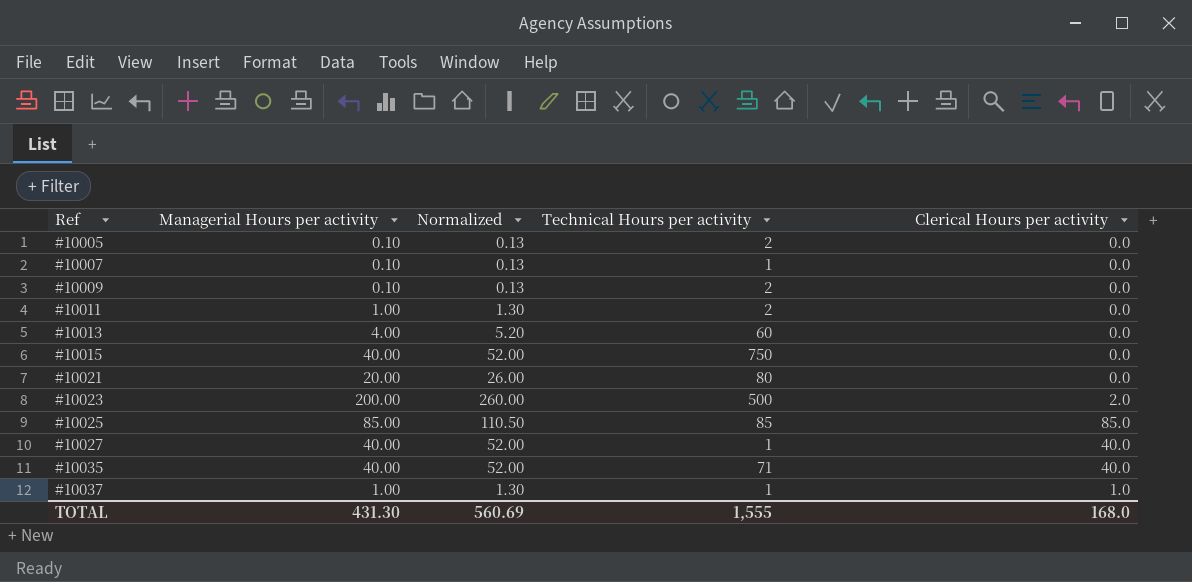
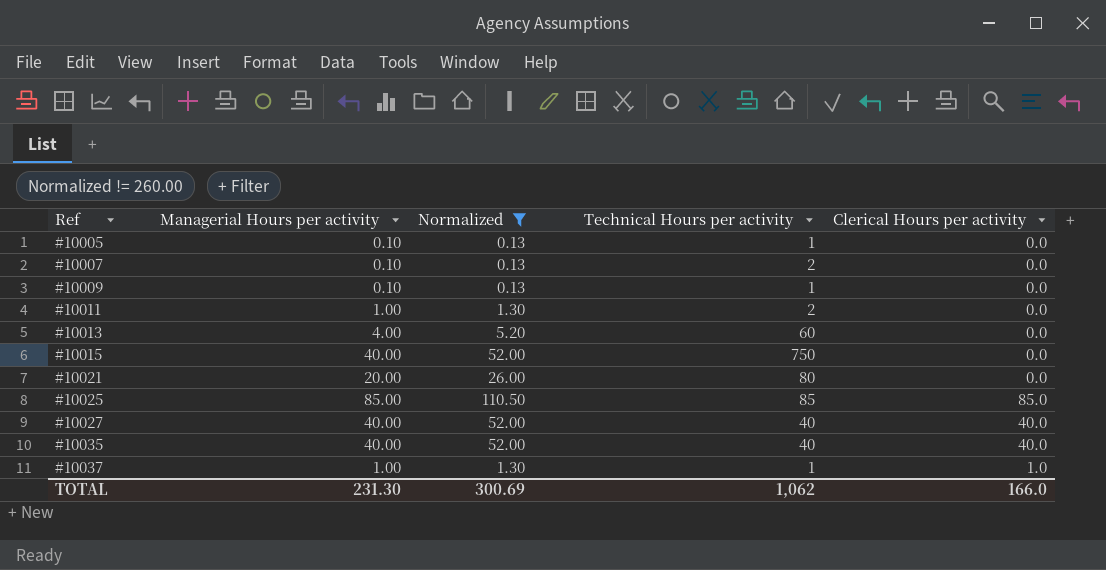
filter: none -> Normalized != 260.00
#10005 | Technical Hours per activity: 2 -> 1
#10007 | Technical Hours per activity: 1 -> 2
#10009 | Technical Hours per activity: 2 -> 1
#10027 | Technical Hours per activity: 1 -> 40
#10035 | Technical Hours per activity: 71 -> 40
TOTAL | Managerial Hours per activity: 431.30 -> 231.30
TOTAL | Normalized: 560.69 -> 300.69
TOTAL | Technical Hours per activity: 1,555 -> 1,062
TOTAL | Clerical Hours per activity: 168.0 -> 166.0

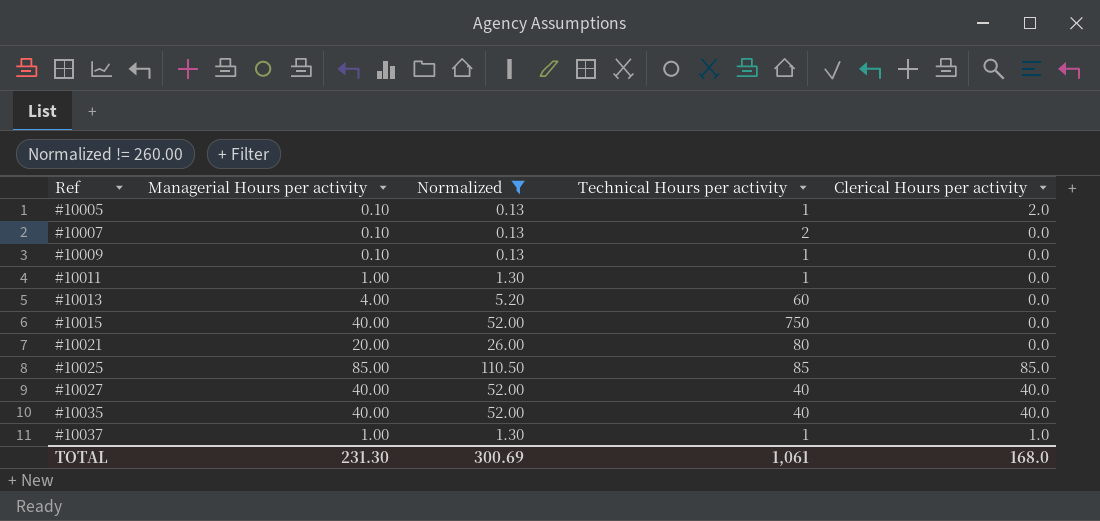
#10005 | Clerical Hours per activity: 0.0 -> 2.0
#10011 | Technical Hours per activity: 2 -> 1
TOTAL | Technical Hours per activity: 1,062 -> 1,061
TOTAL | Clerical Hours per activity: 166.0 -> 168.0

